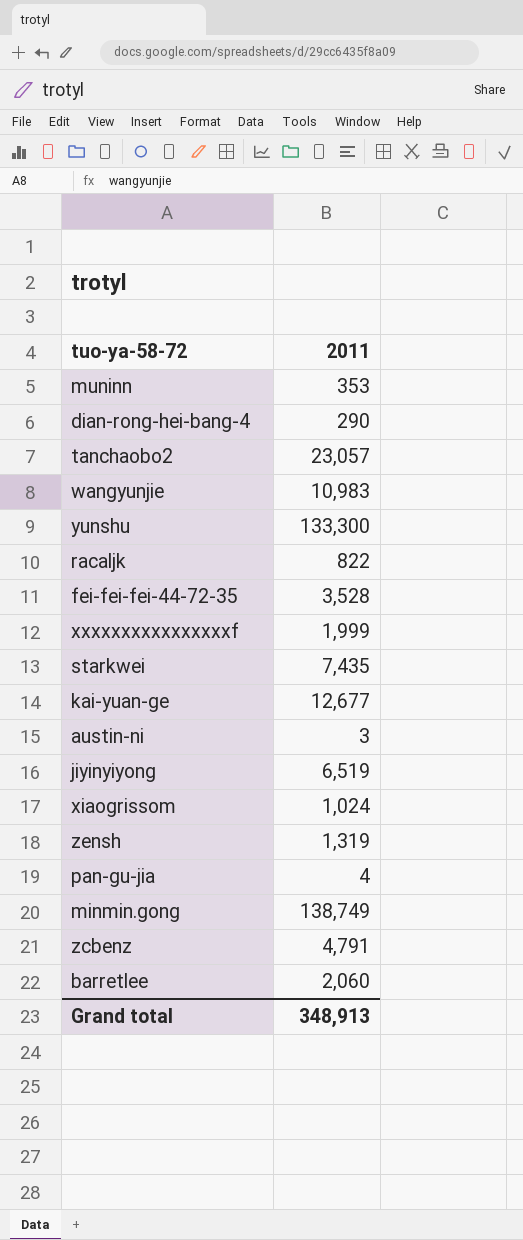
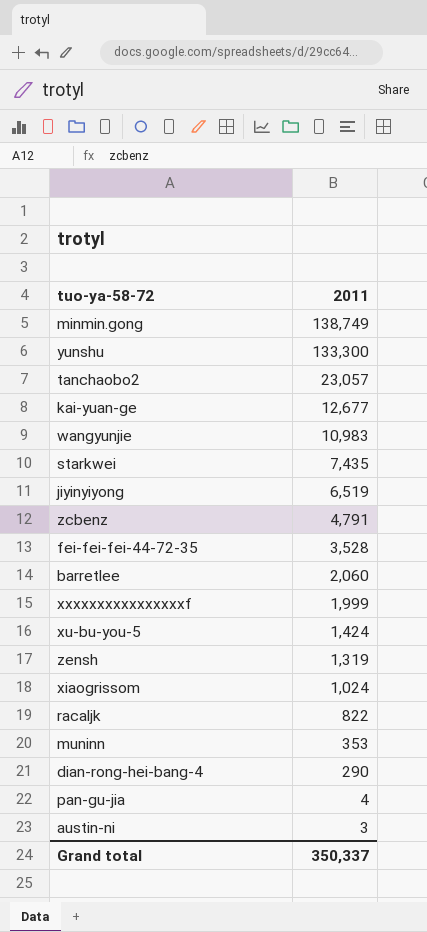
row order: none -> 2011 descending
row xu-bu-you-5: none -> 1,424
Grand total | 2011: 348,913 -> 350,337

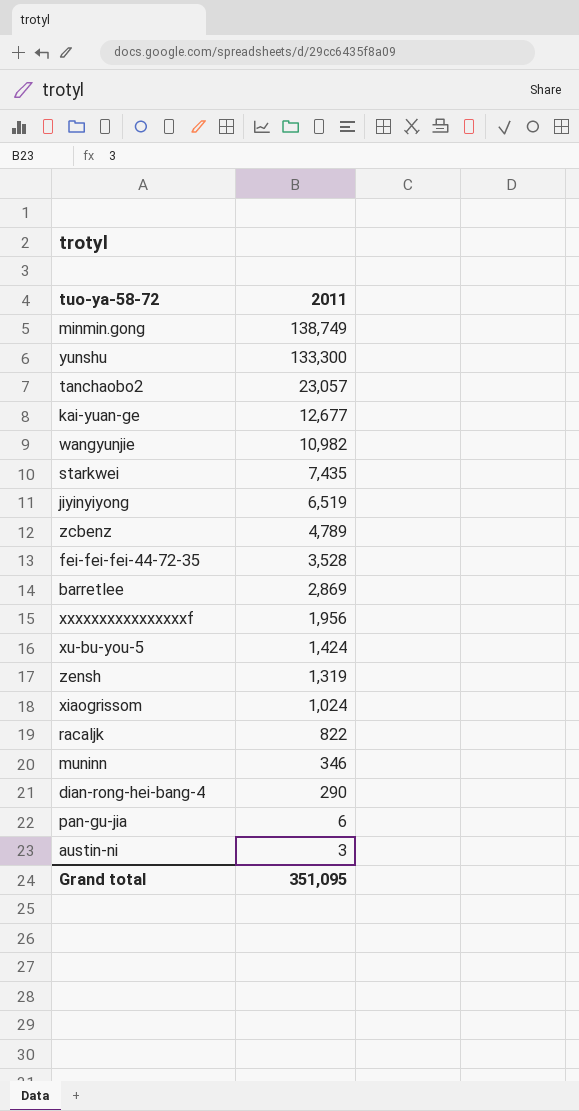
wangyunjie | 2011: 10,983 -> 10,982
zcbenz | 2011: 4,791 -> 4,789
barretlee | 2011: 2,060 -> 2,869
xxxxxxxxxxxxxxxxf | 2011: 1,999 -> 1,956
muninn | 2011: 353 -> 346
pan-gu-jia | 2011: 4 -> 6
Grand total | 2011: 350,337 -> 351,095

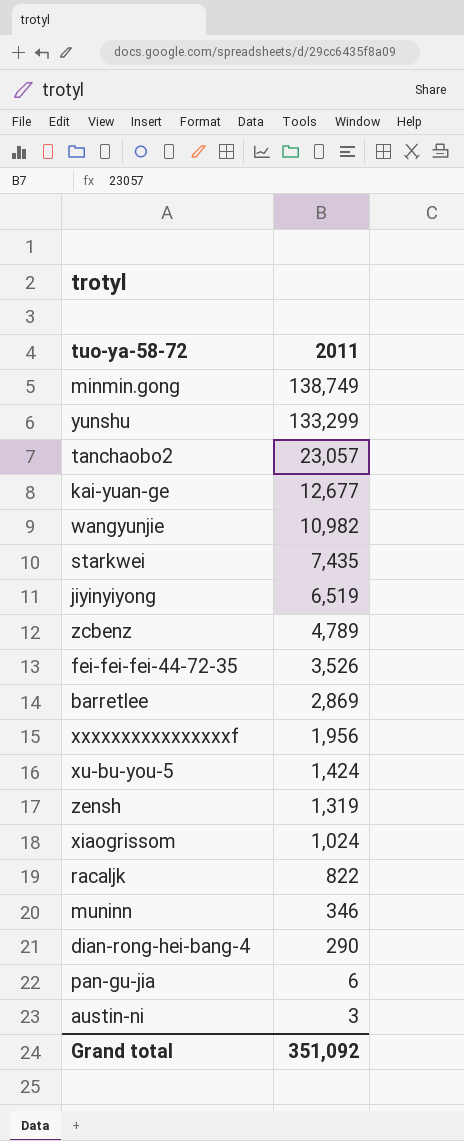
yunshu | 2011: 133,300 -> 133,299
fei-fei-fei-44-72-35 | 2011: 3,528 -> 3,526
Grand total | 2011: 351,095 -> 351,092

